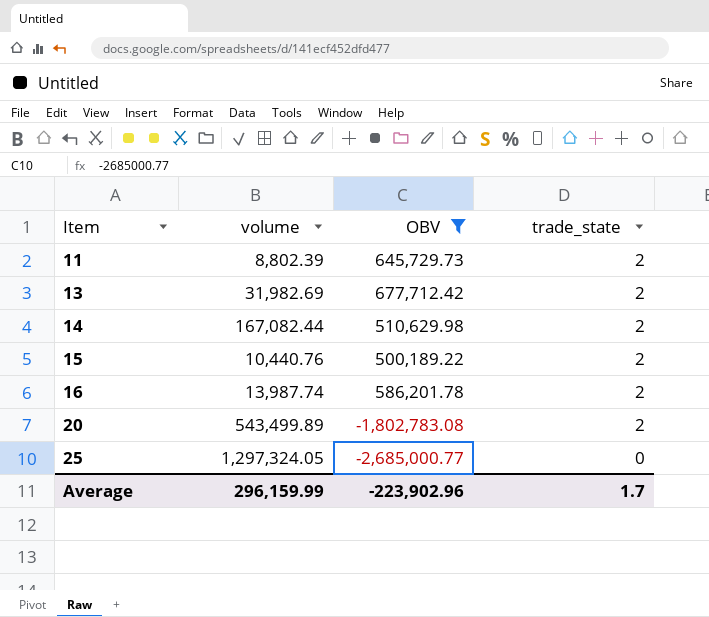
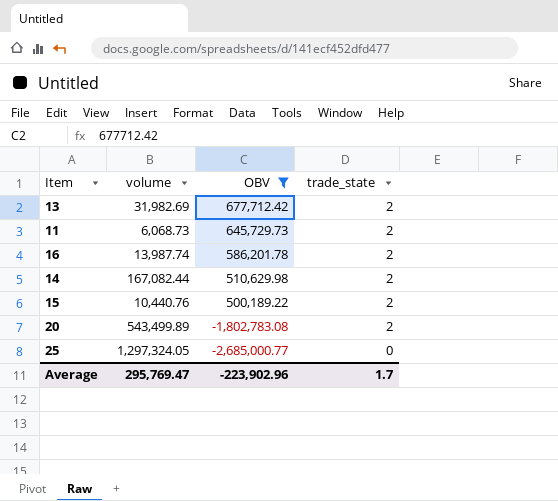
row order: Item ascending -> OBV descending
11 | volume: 8,802.39 -> 6,068.73
Average | volume: 296,159.99 -> 295,769.47

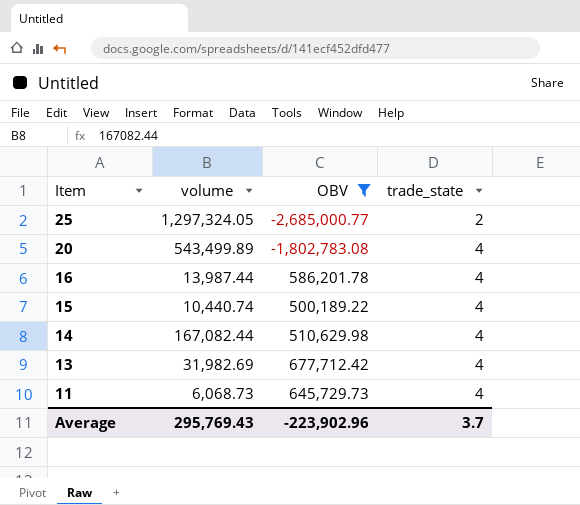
row order: OBV descending -> Item descending
25 | trade_state: 0 -> 2
20 | trade_state: 2 -> 4
16 | volume: 13,987.74 -> 13,987.44
16 | trade_state: 2 -> 4
15 | volume: 10,440.76 -> 10,440.74
15 | trade_state: 2 -> 4
14 | trade_state: 2 -> 4
13 | trade_state: 2 -> 4
11 | trade_state: 2 -> 4
Average | volume: 295,769.47 -> 295,769.43
Average | trade_state: 1.7 -> 3.7

